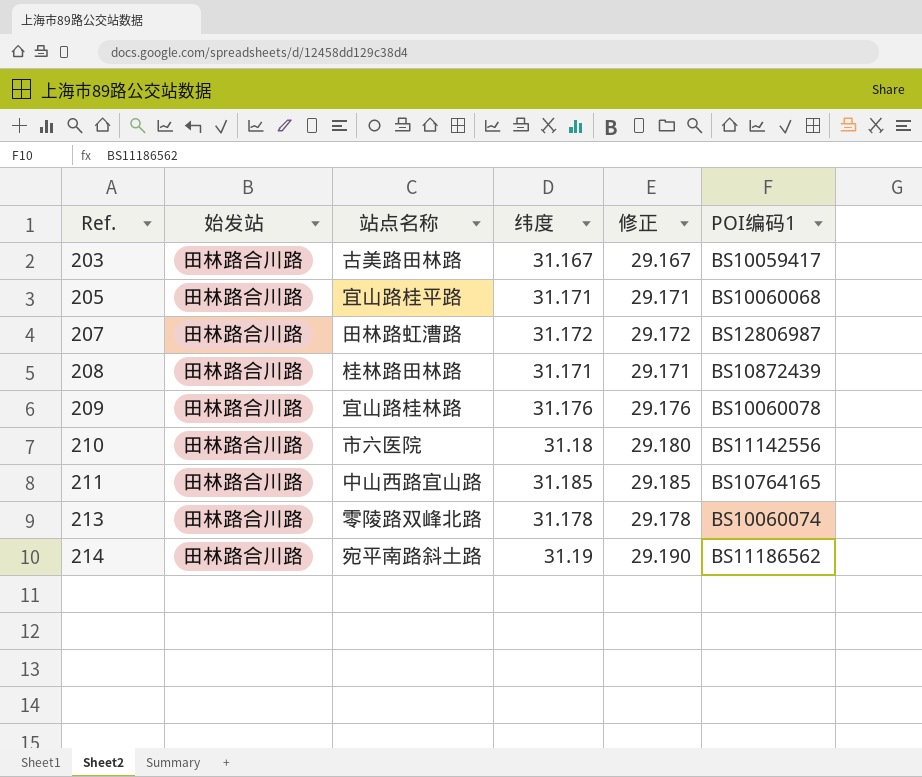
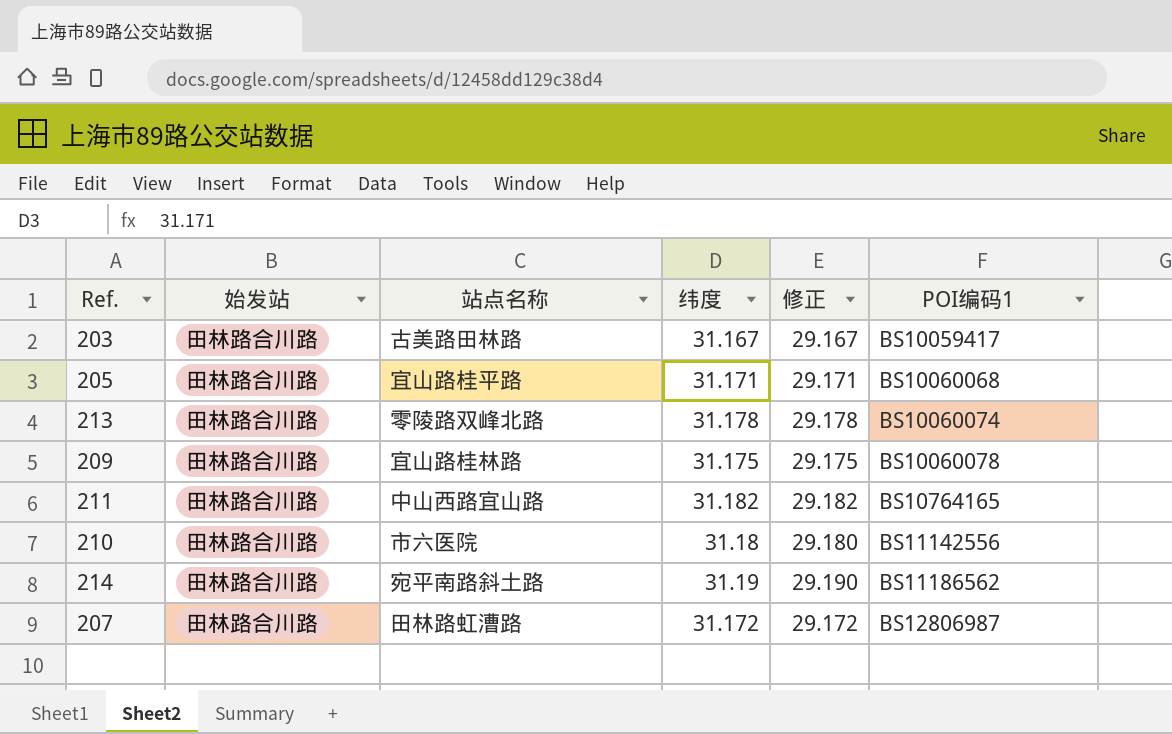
row order: Ref. ascending -> POI编码1 ascending
row 208: 田林路合川路 | 桂林路田林路 | 31.171 | 29.171 | BS10872439 -> none
209 | 纬度: 31.176 -> 31.175
209 | 修正: 29.176 -> 29.175
211 | 纬度: 31.185 -> 31.182
211 | 修正: 29.185 -> 29.182

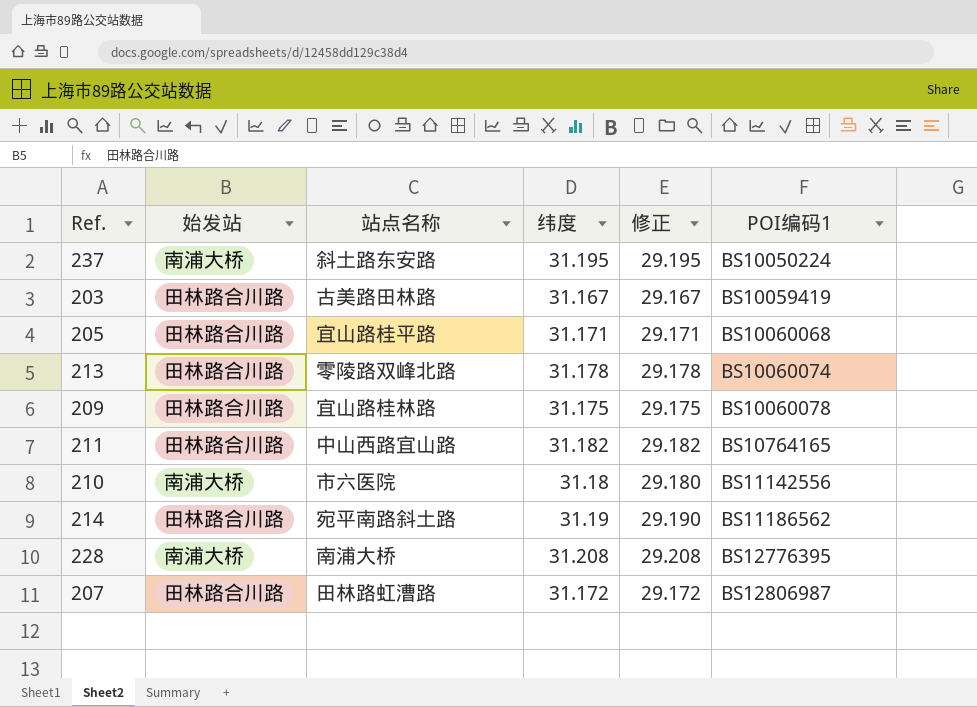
row 237: none -> 南浦大桥 | 斜土路东安路 | 31.195 | 29.195 | BS10050224
203 | POI编码1: BS10059417 -> BS10059419
210 | 始发站: 田林路合川路 -> 南浦大桥
row 228: none -> 南浦大桥 | 南浦大桥 | 31.208 | 29.208 | BS12776395

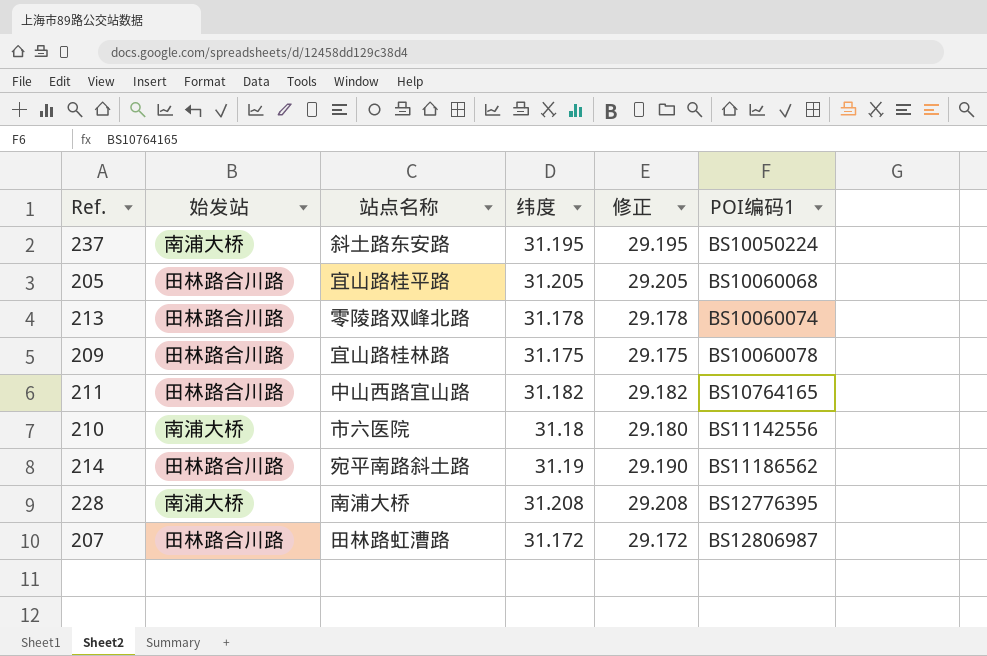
row 203: 田林路合川路 | 古美路田林路 | 31.167 | 29.167 | BS10059419 -> none
205 | 纬度: 31.171 -> 31.205
205 | 修正: 29.171 -> 29.205

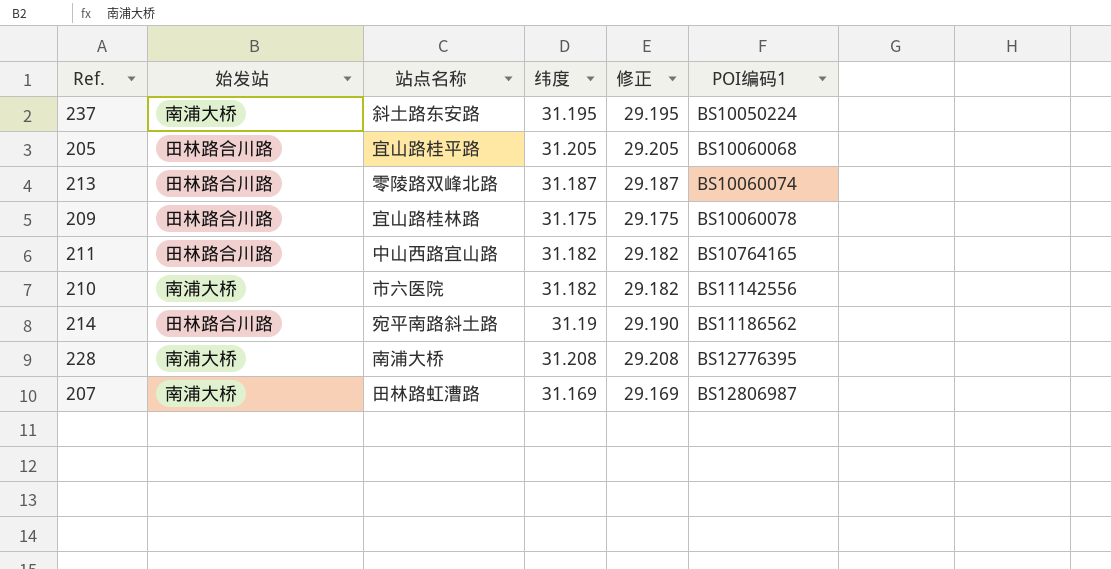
213 | 纬度: 31.178 -> 31.187
213 | 修正: 29.178 -> 29.187
210 | 纬度: 31.18 -> 31.182
210 | 修正: 29.180 -> 29.182
207 | 始发站: 田林路合川路 -> 南浦大桥
207 | 纬度: 31.172 -> 31.169
207 | 修正: 29.172 -> 29.169

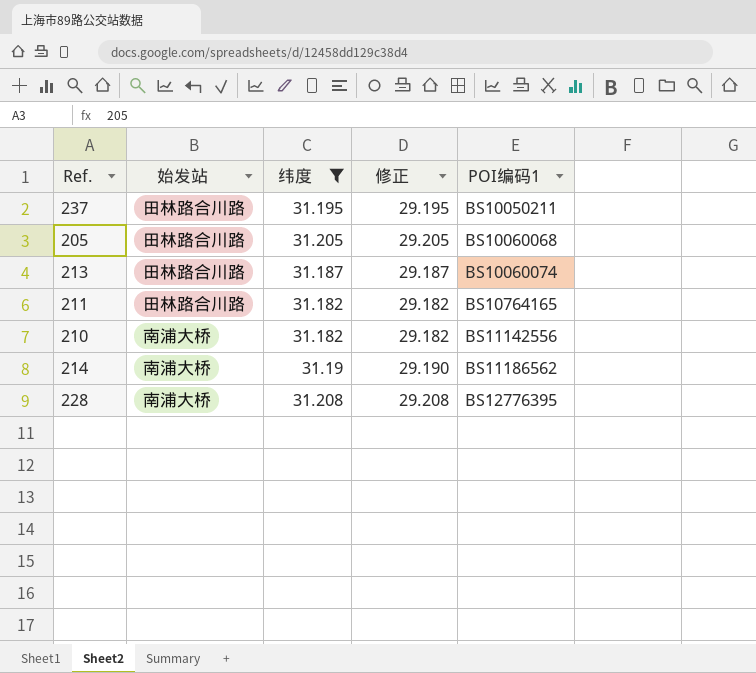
filter: none -> 纬度 >= 31.182
column 站点名称 | position: 3 -> none
237 | 始发站: 南浦大桥 -> 田林路合川路
237 | POI编码1: BS10050224 -> BS10050211
214 | 始发站: 田林路合川路 -> 南浦大桥

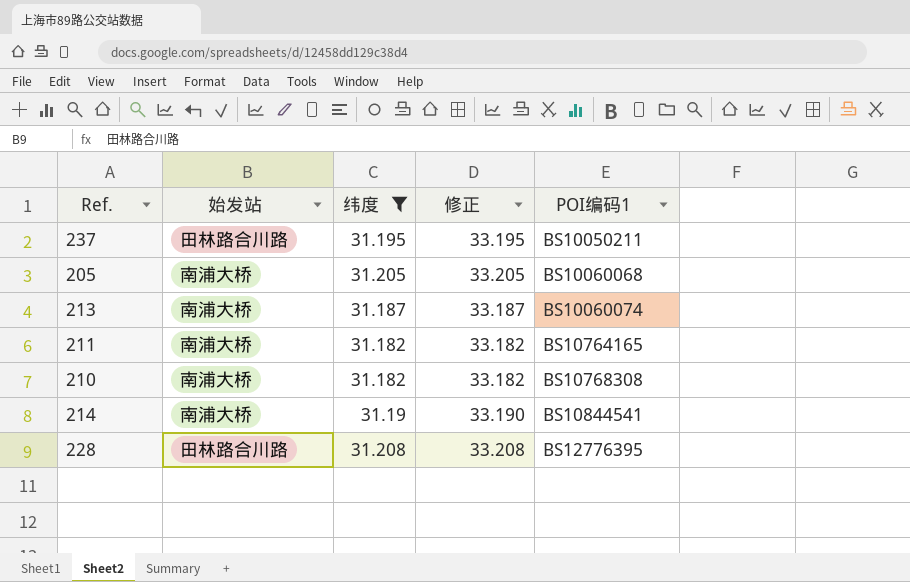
column 修正 | formula: [纬度] - 2 -> [纬度] + 2
205 | 始发站: 田林路合川路 -> 南浦大桥
213 | 始发站: 田林路合川路 -> 南浦大桥
211 | 始发站: 田林路合川路 -> 南浦大桥
210 | POI编码1: BS11142556 -> BS10768308
214 | POI编码1: BS11186562 -> BS10844541
228 | 始发站: 南浦大桥 -> 田林路合川路

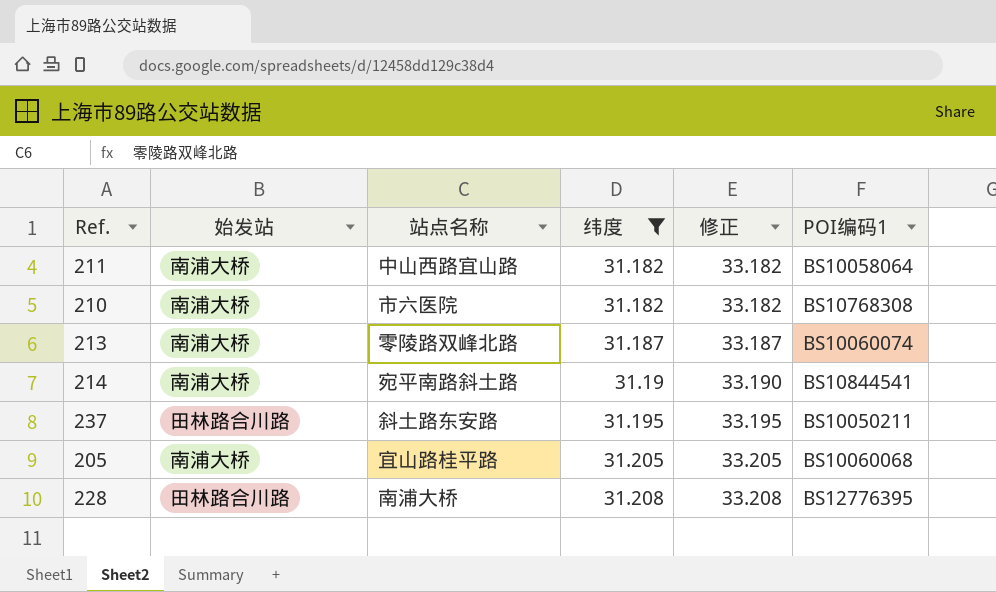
row order: POI编码1 ascending -> 纬度 ascending
column 站点名称 | position: none -> 3
211 | POI编码1: BS10764165 -> BS10058064

